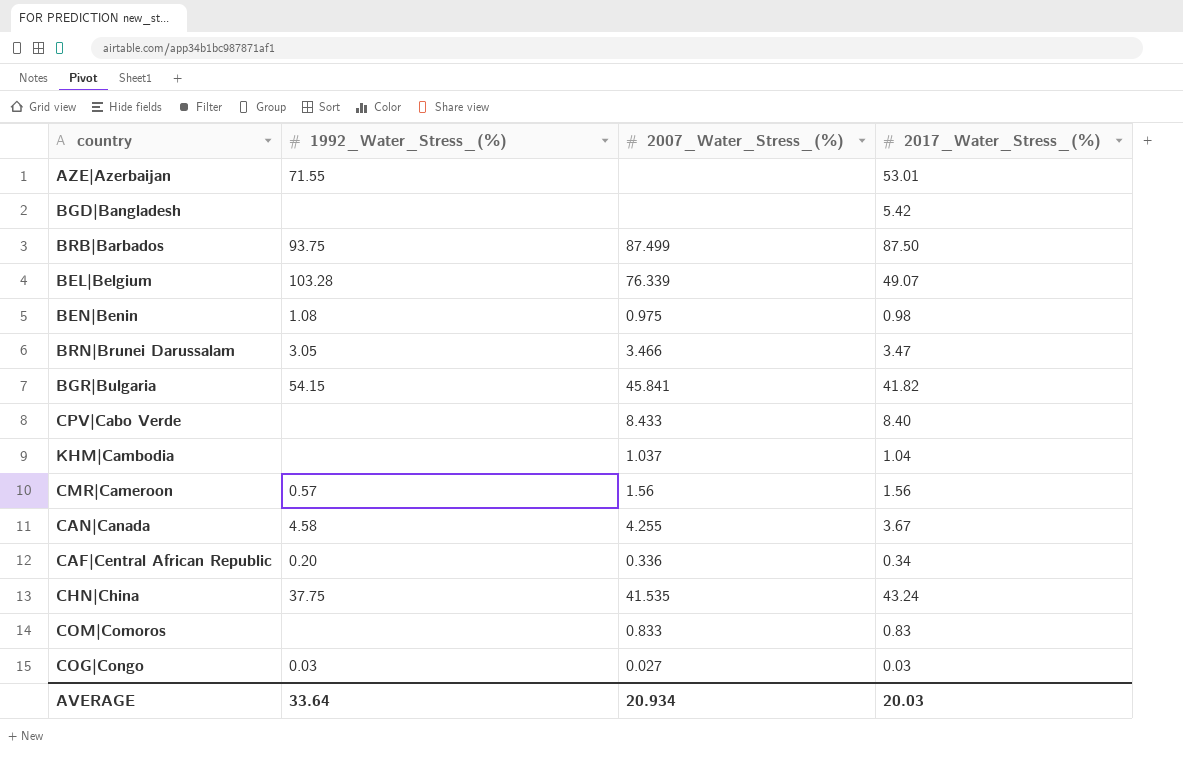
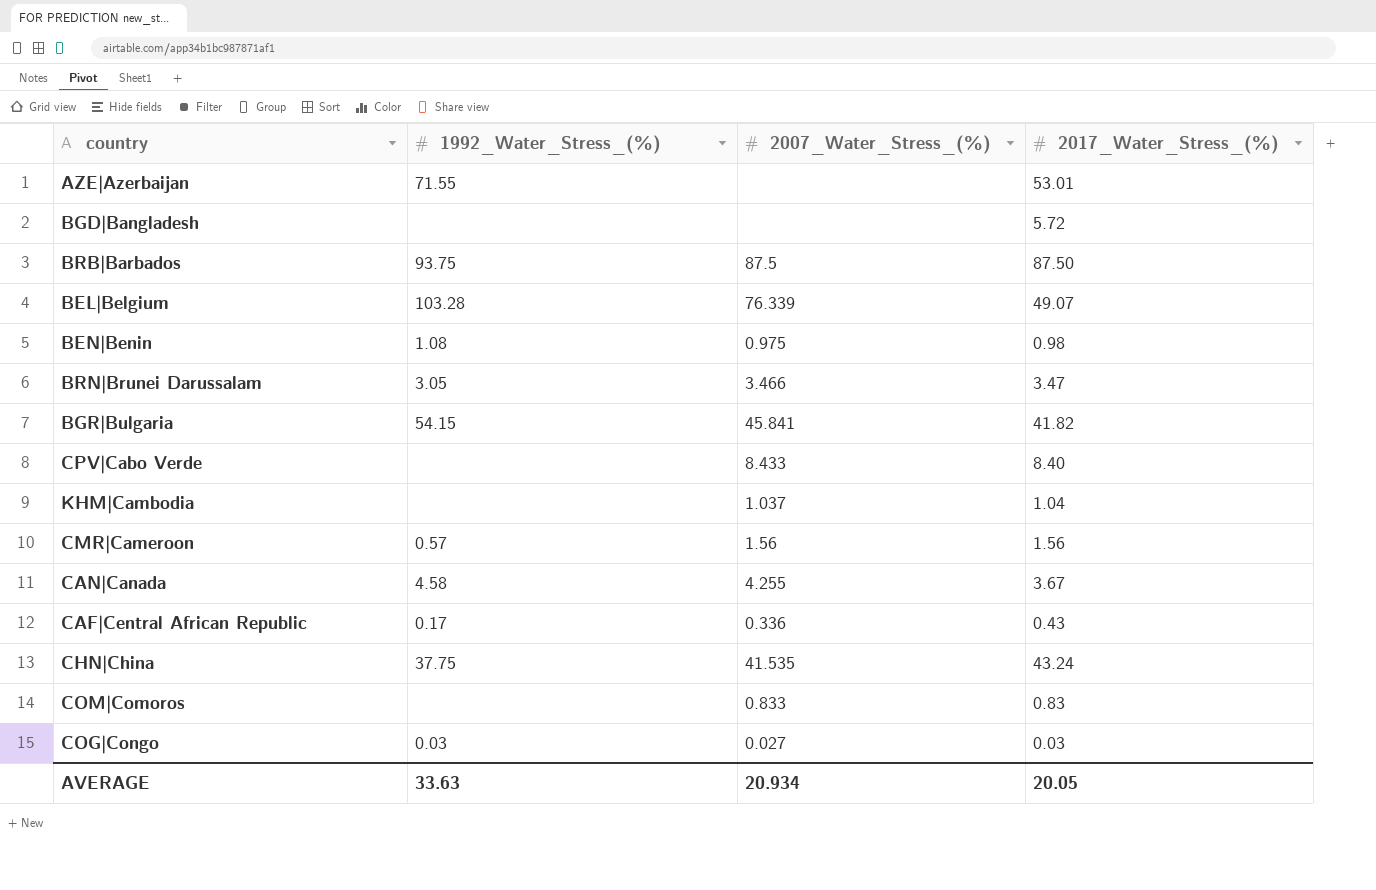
BGD|Bangladesh | 2017_Water_Stress_(%): 5.42 -> 5.72
BRB|Barbados | 2007_Water_Stress_(%): 87.499 -> 87.5
CAF|Central African Republic | 1992_Water_Stress_(%): 0.20 -> 0.17
CAF|Central African Republic | 2017_Water_Stress_(%): 0.34 -> 0.43
AVERAGE | 1992_Water_Stress_(%): 33.64 -> 33.63
AVERAGE | 2017_Water_Stress_(%): 20.03 -> 20.05

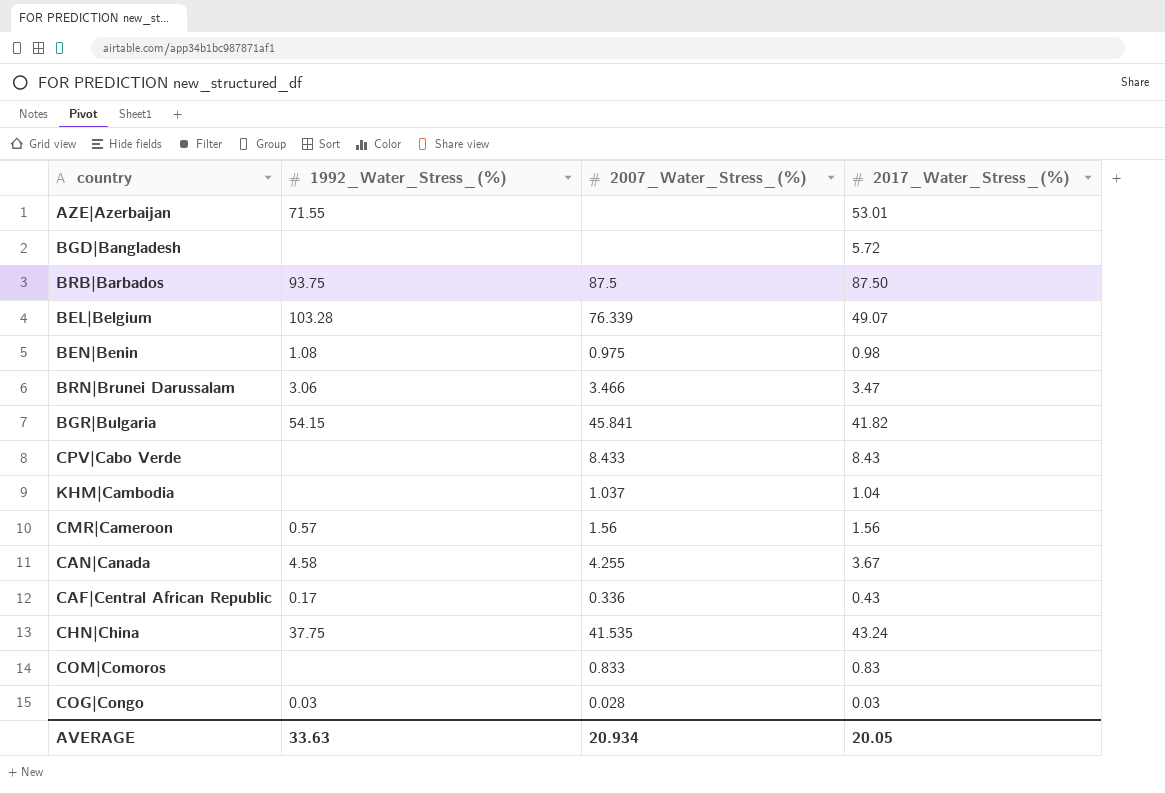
BRN|Brunei Darussalam | 1992_Water_Stress_(%): 3.05 -> 3.06
CPV|Cabo Verde | 2017_Water_Stress_(%): 8.40 -> 8.43
COG|Congo | 2007_Water_Stress_(%): 0.027 -> 0.028

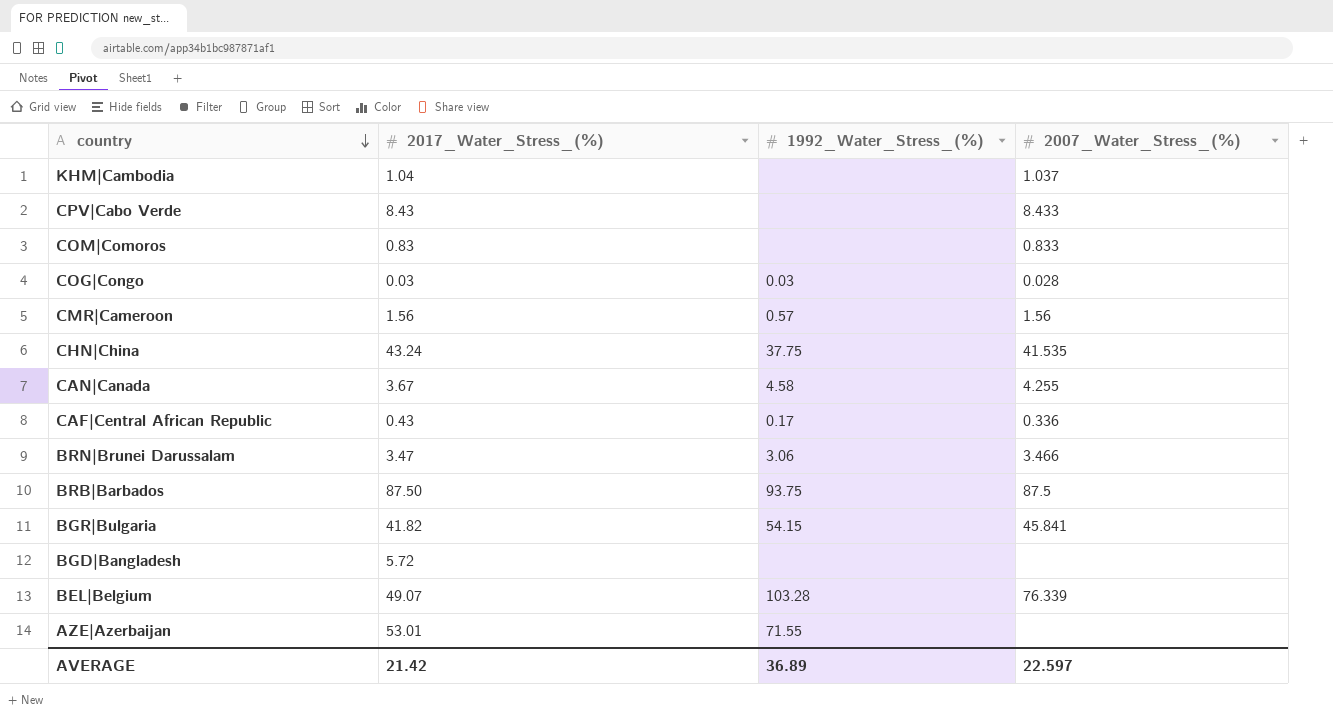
row order: none -> country descending
column 2017_Water_Stress_(%) | position: 4 -> 2
row BEN|Benin: 1.08 | 0.975 | 0.98 -> none
AVERAGE | 2017_Water_Stress_(%): 20.05 -> 21.42
AVERAGE | 1992_Water_Stress_(%): 33.63 -> 36.89
AVERAGE | 2007_Water_Stress_(%): 20.934 -> 22.597

